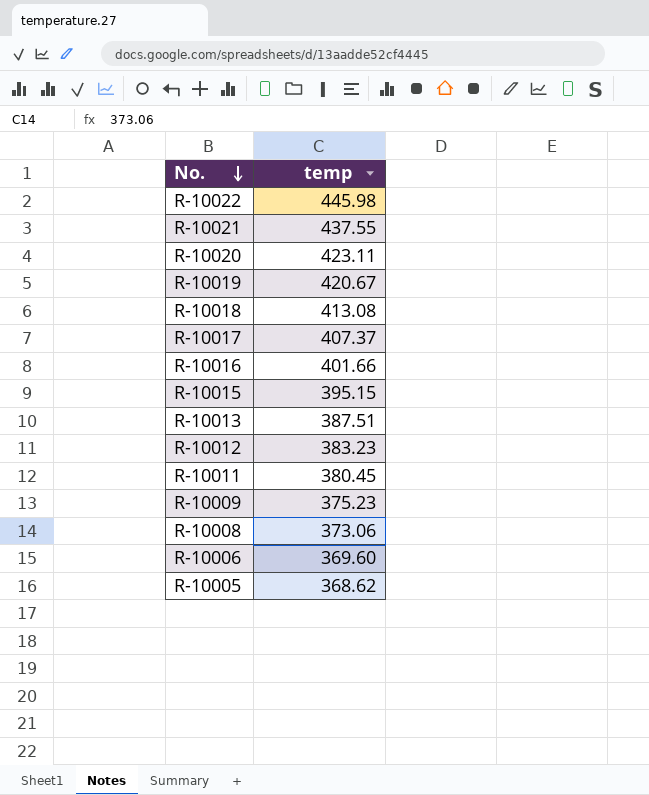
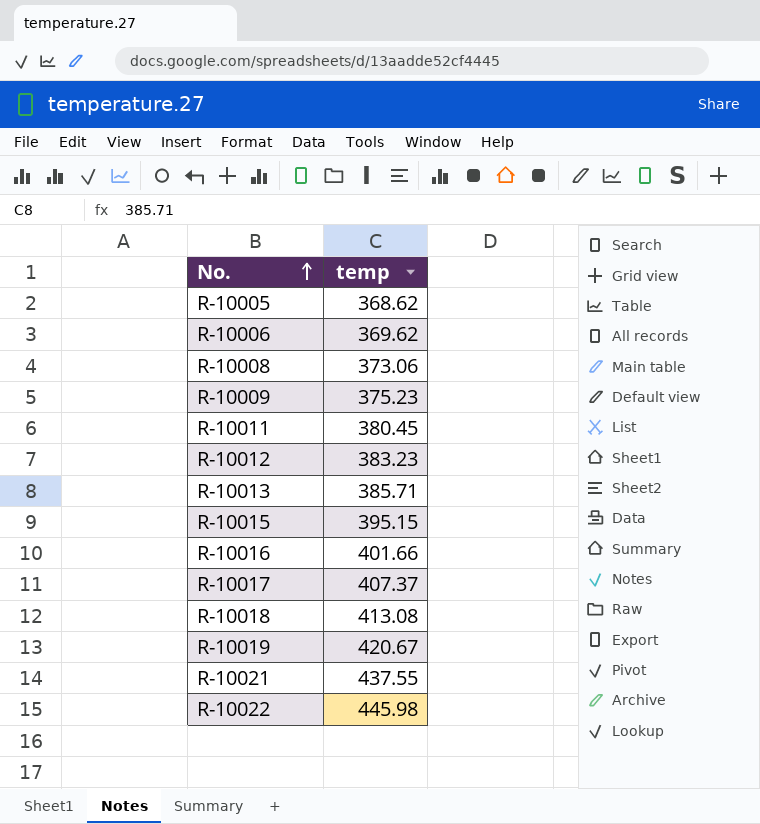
row order: No. descending -> No. ascending
row R-10020: 423.11 -> none
R-10006 | temp: 369.60 -> 369.62
R-10013 | temp: 387.51 -> 385.71

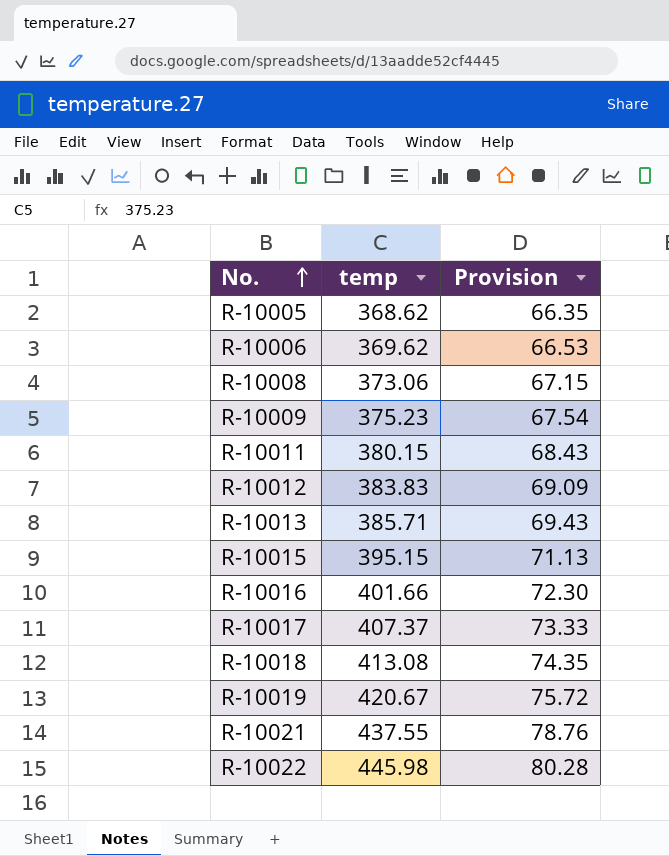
column Provision | formula: none -> [temp] * 0.18
R-10011 | temp: 380.45 -> 380.15
R-10012 | temp: 383.23 -> 383.83

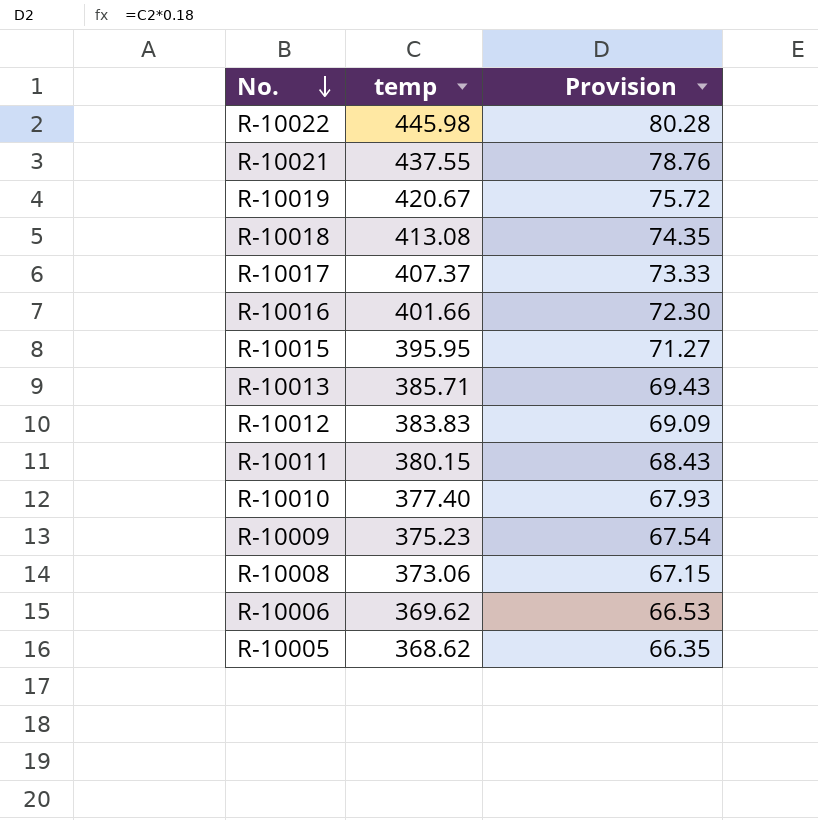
row order: No. ascending -> No. descending
R-10015 | temp: 395.15 -> 395.95
R-10015 | Provision: 71.13 -> 71.27
row R-10010: none -> 377.40 | 67.93

